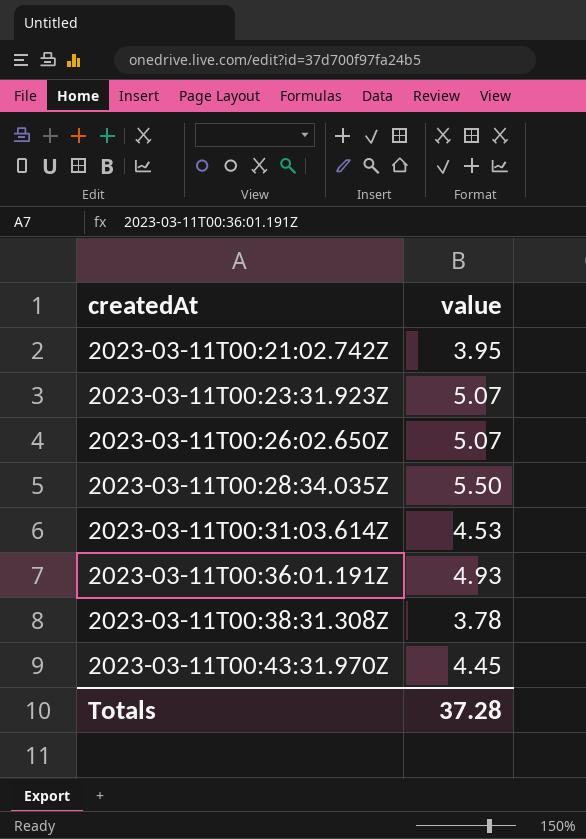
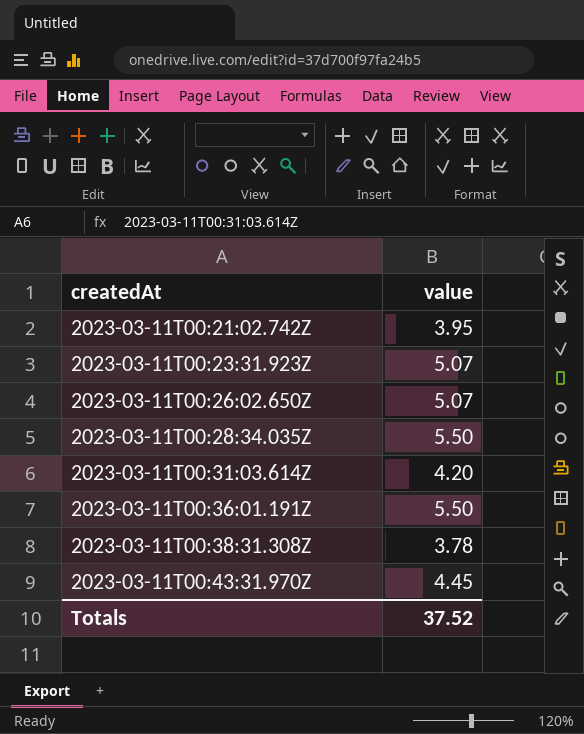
2023-03-11T00:31:03.614Z | value: 4.53 -> 4.20
2023-03-11T00:36:01.191Z | value: 4.93 -> 5.50
Totals | value: 37.28 -> 37.52

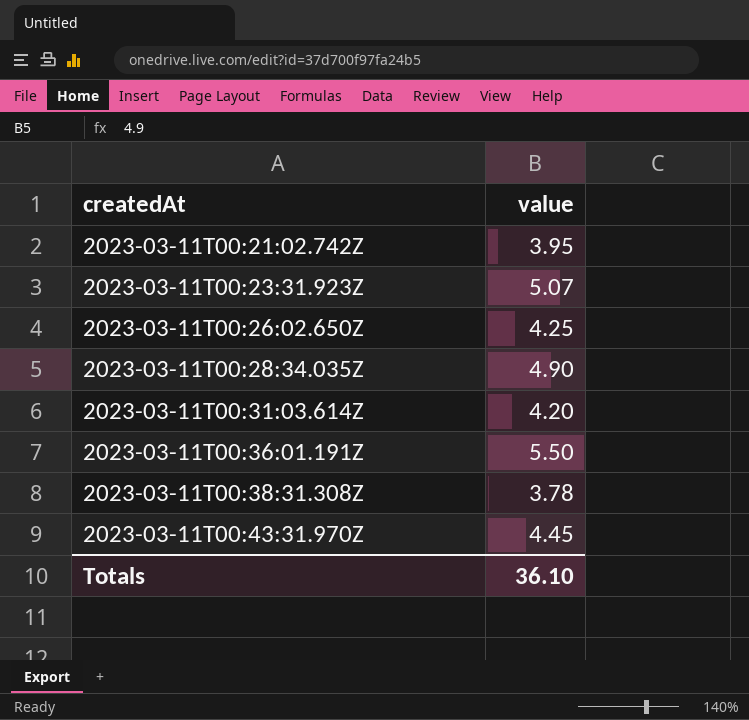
2023-03-11T00:26:02.650Z | value: 5.07 -> 4.25
2023-03-11T00:28:34.035Z | value: 5.50 -> 4.90
Totals | value: 37.52 -> 36.10

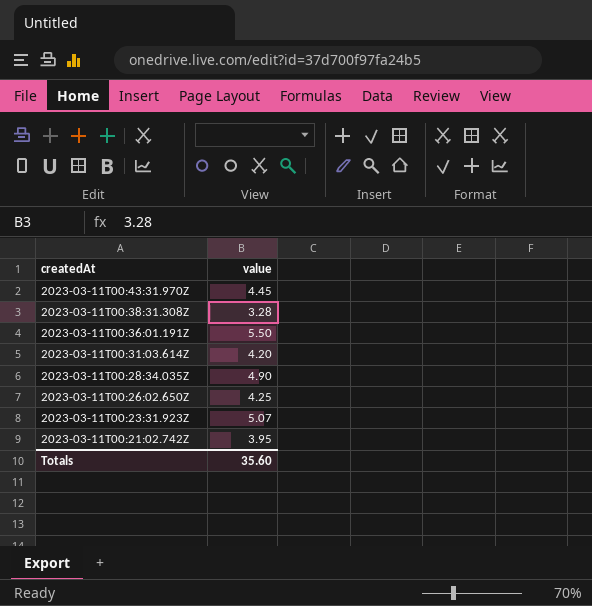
row order: createdAt ascending -> createdAt descending
2023-03-11T00:38:31.308Z | value: 3.78 -> 3.28
Totals | value: 36.10 -> 35.60

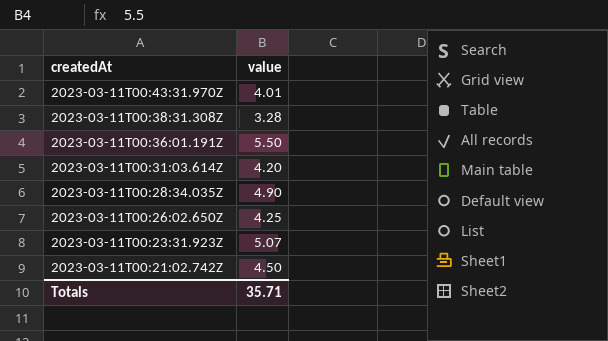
2023-03-11T00:43:31.970Z | value: 4.45 -> 4.01
2023-03-11T00:21:02.742Z | value: 3.95 -> 4.50
Totals | value: 35.60 -> 35.71

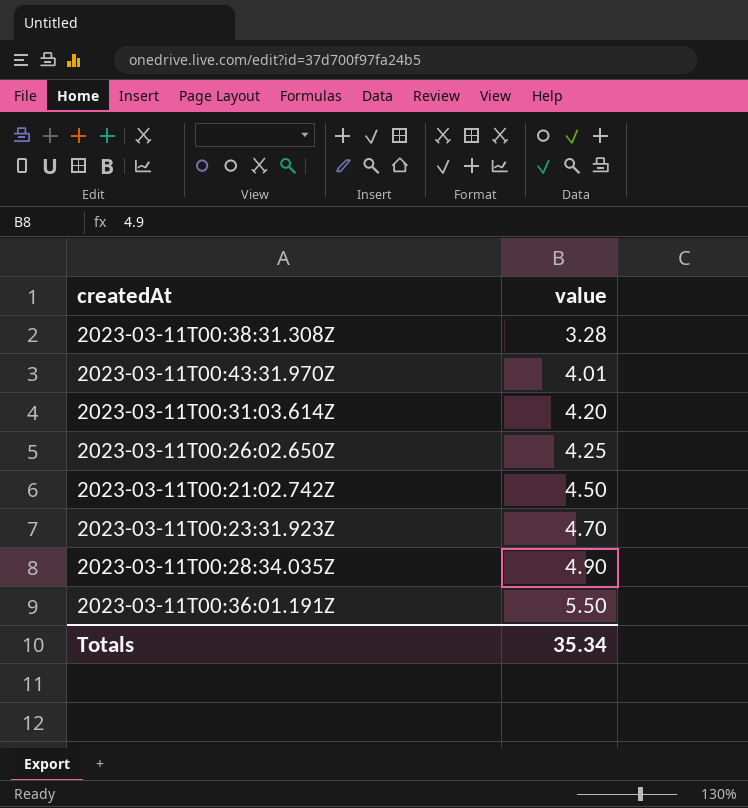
row order: createdAt descending -> value ascending
2023-03-11T00:23:31.923Z | value: 5.07 -> 4.70
Totals | value: 35.71 -> 35.34

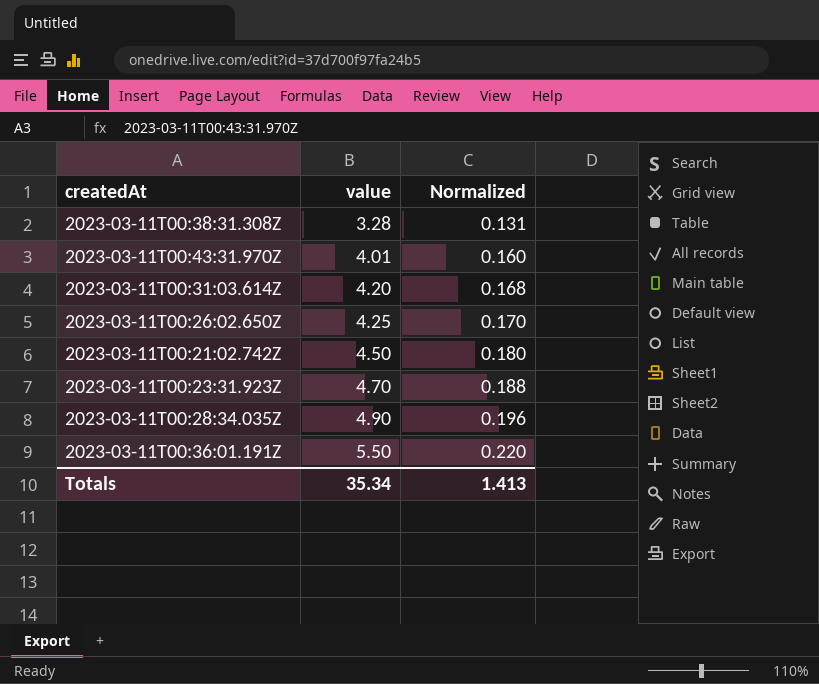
column Normalized | formula: none -> [value] * 0.04

